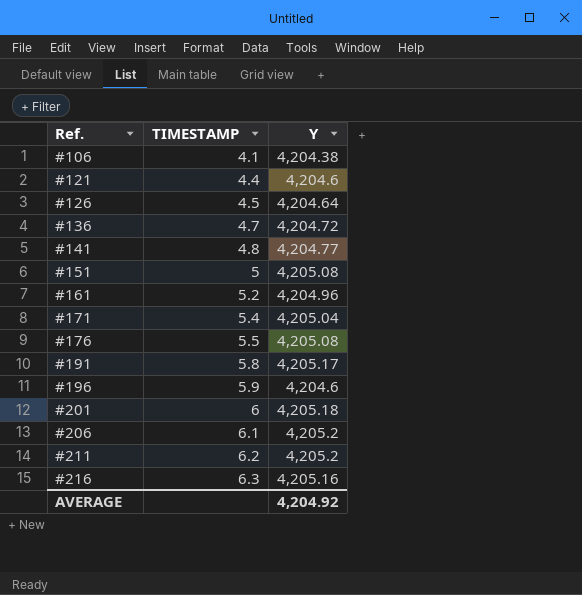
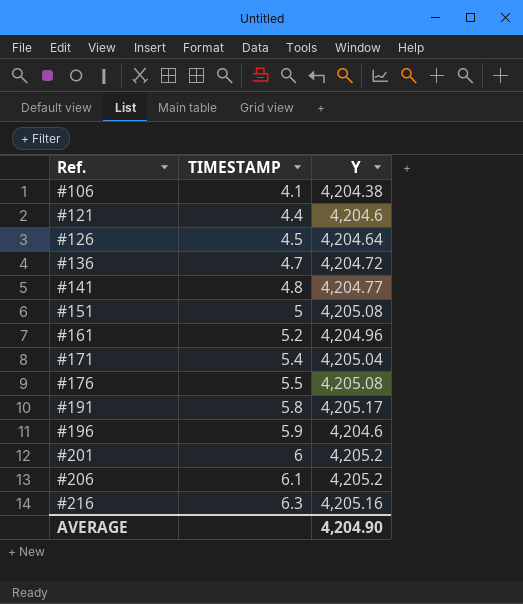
row #211: 6.2 | 4,205.2 -> none
#201 | Y: 4,205.18 -> 4,205.2
AVERAGE | Y: 4,204.92 -> 4,204.90

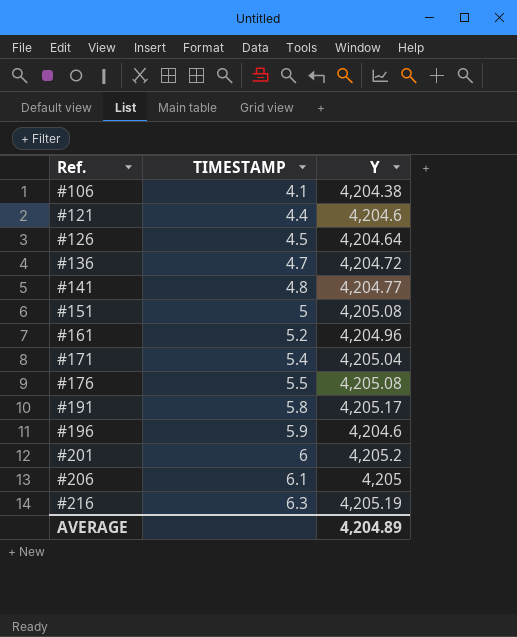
#206 | Y: 4,205.2 -> 4,205
#216 | Y: 4,205.16 -> 4,205.19
AVERAGE | Y: 4,204.90 -> 4,204.89

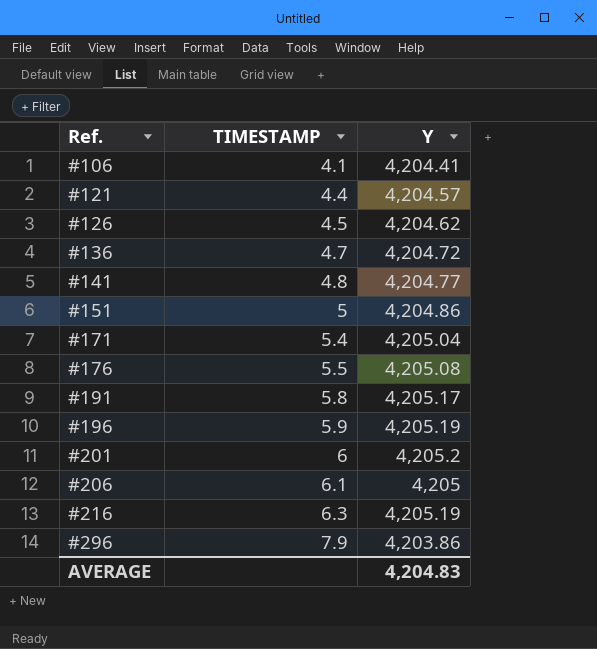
row #161: 5.2 | 4,204.96 -> none
#106 | Y: 4,204.38 -> 4,204.41
#121 | Y: 4,204.6 -> 4,204.57
#126 | Y: 4,204.64 -> 4,204.62
#151 | Y: 4,205.08 -> 4,204.86
#196 | Y: 4,204.6 -> 4,205.19
row #296: none -> 7.9 | 4,203.86
AVERAGE | Y: 4,204.89 -> 4,204.83

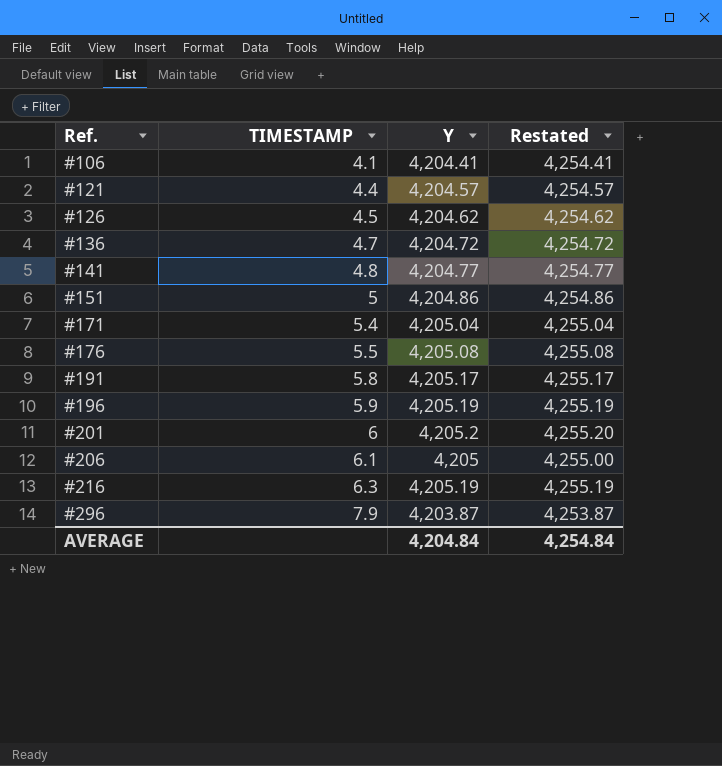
column Restated | formula: none -> [Y] + 50
#296 | Y: 4,203.86 -> 4,203.87
AVERAGE | Y: 4,204.83 -> 4,204.84

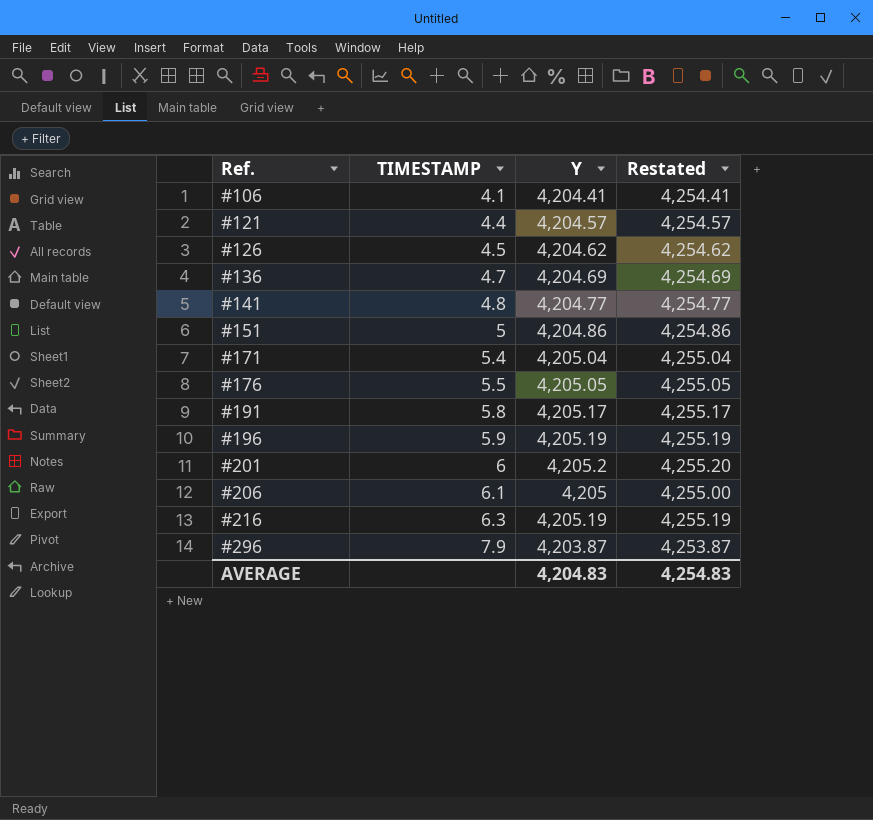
#136 | Y: 4,204.72 -> 4,204.69
#136 | Restated: 4,254.72 -> 4,254.69
#176 | Y: 4,205.08 -> 4,205.05
#176 | Restated: 4,255.08 -> 4,255.05
AVERAGE | Y: 4,204.84 -> 4,204.83
AVERAGE | Restated: 4,254.84 -> 4,254.83

